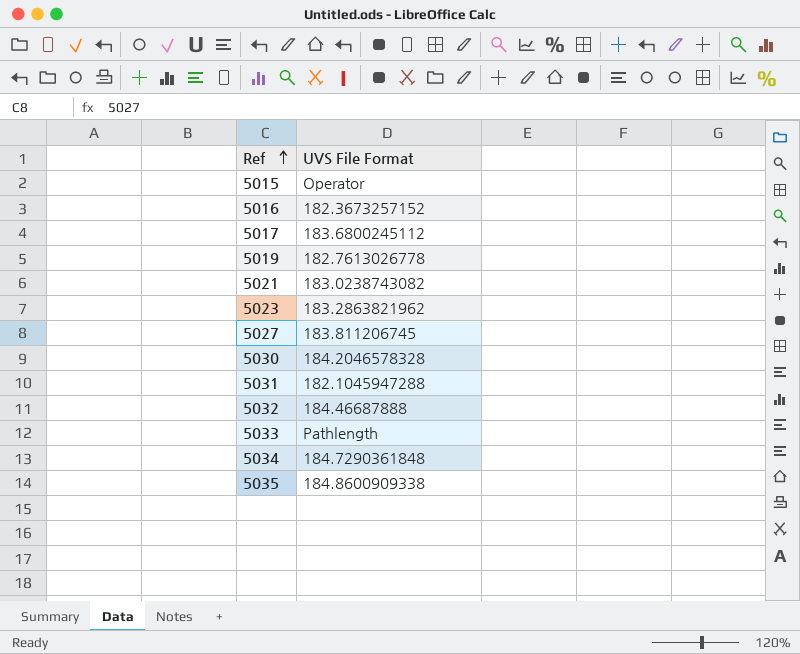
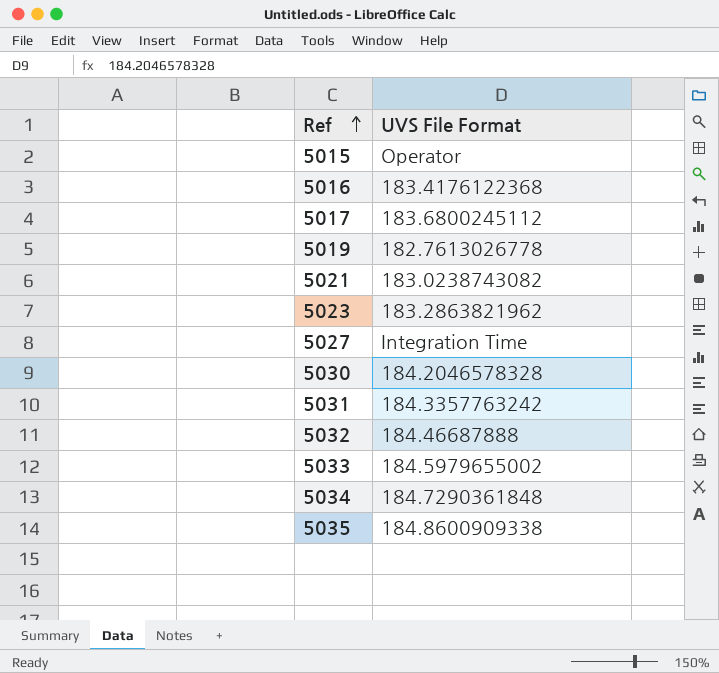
5016 | UVS File Format: 182.3673257152 -> 183.4176122368
5027 | UVS File Format: 183.811206745 -> Integration Time
5031 | UVS File Format: 182.1045947288 -> 184.3357763242
5033 | UVS File Format: Pathlength -> 184.5979655002

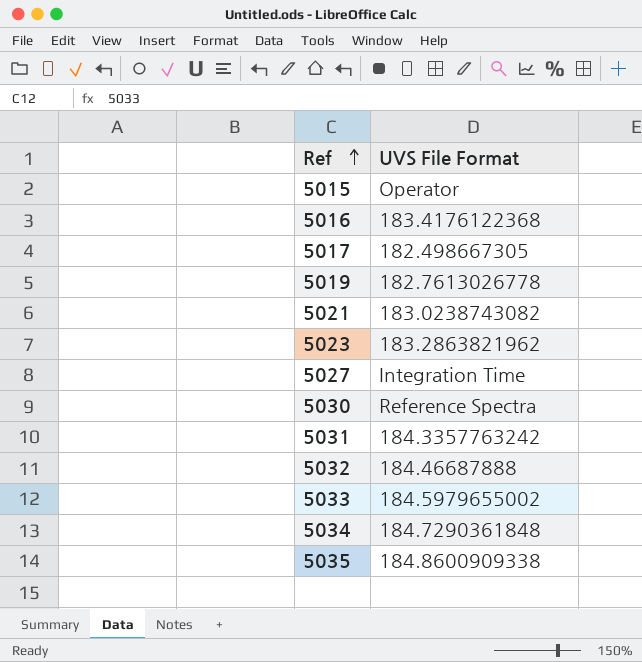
5017 | UVS File Format: 183.6800245112 -> 182.498667305
5030 | UVS File Format: 184.2046578328 -> Reference Spectra

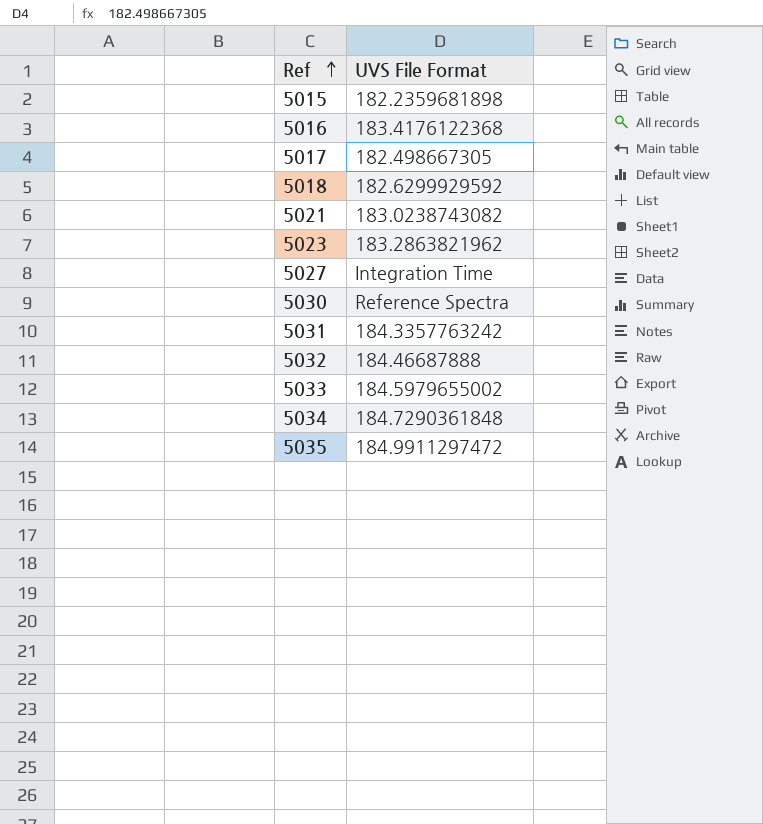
row 5019: 182.7613026778 -> none
5015 | UVS File Format: Operator -> 182.2359681898
row 5018: none -> 182.6299929592
5035 | UVS File Format: 184.8600909338 -> 184.9911297472

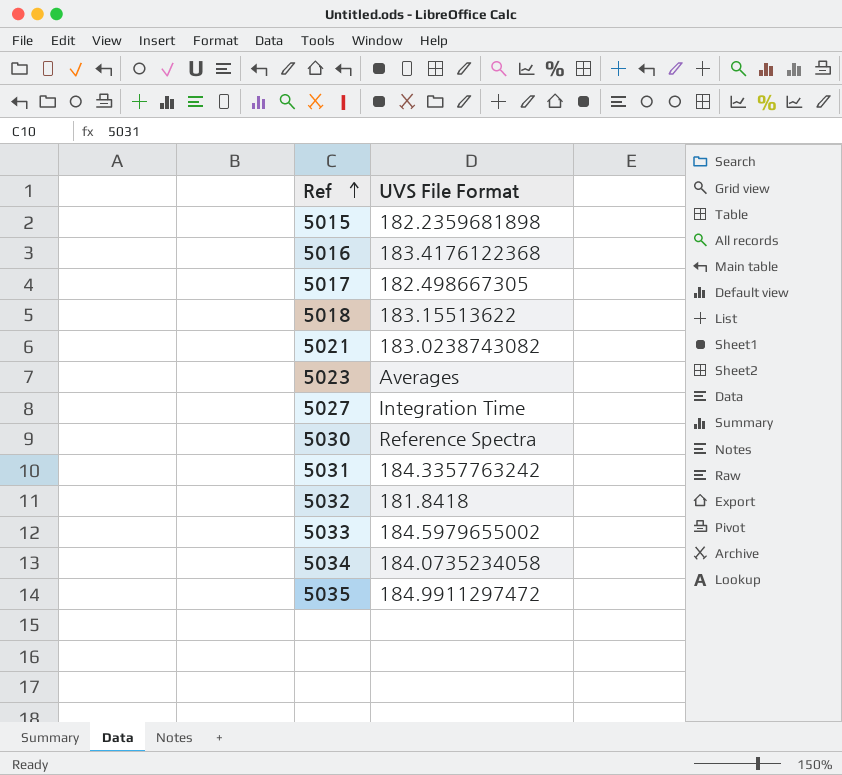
5018 | UVS File Format: 182.6299929592 -> 183.15513622
5023 | UVS File Format: 183.2863821962 -> Averages
5032 | UVS File Format: 184.46687888 -> 181.8418
5034 | UVS File Format: 184.7290361848 -> 184.0735234058

